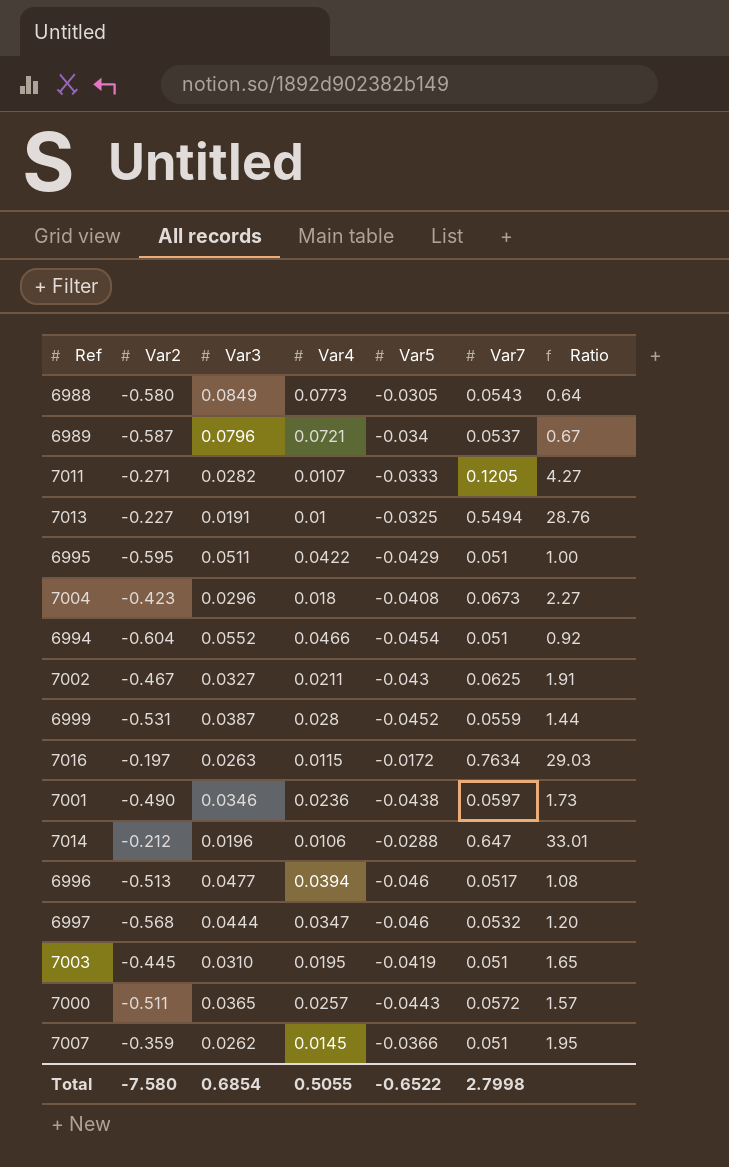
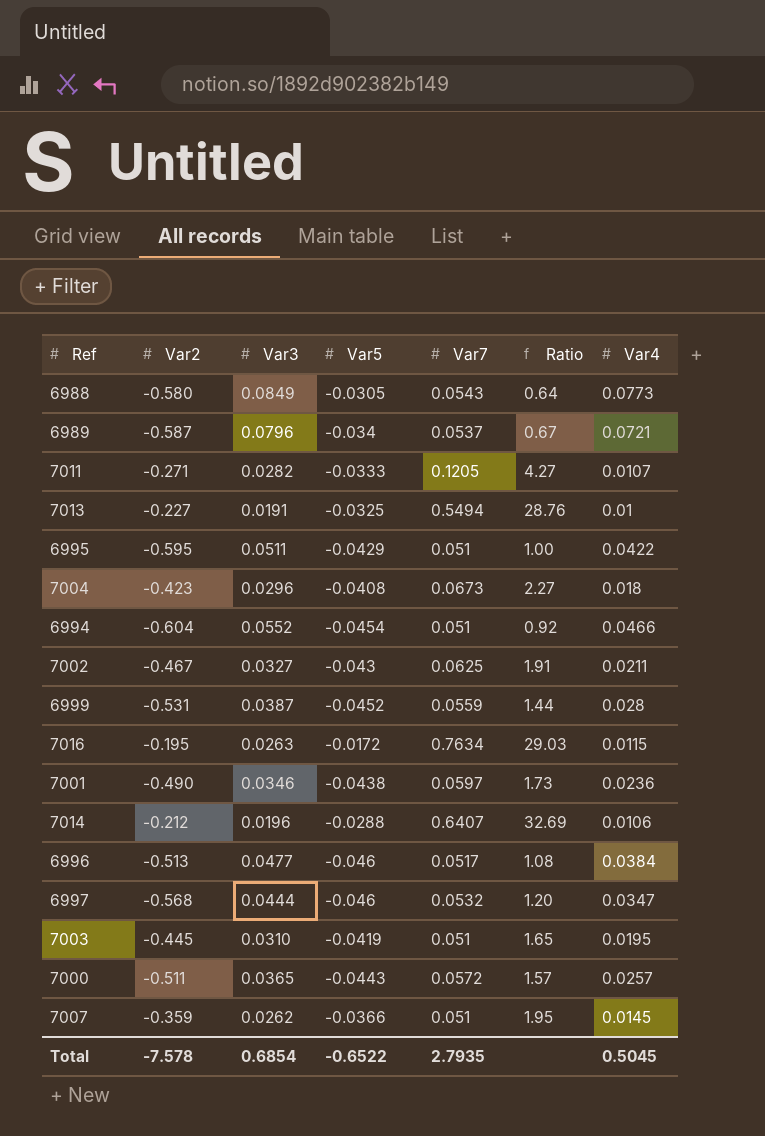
column Var4 | position: 4 -> 7
7016 | Var2: -0.197 -> -0.195
7014 | Var7: 0.647 -> 0.6407
7014 | Ratio: 33.01 -> 32.69
6996 | Var4: 0.0394 -> 0.0384
Total | Var2: -7.580 -> -7.578
Total | Var7: 2.7998 -> 2.7935
Total | Var4: 0.5055 -> 0.5045

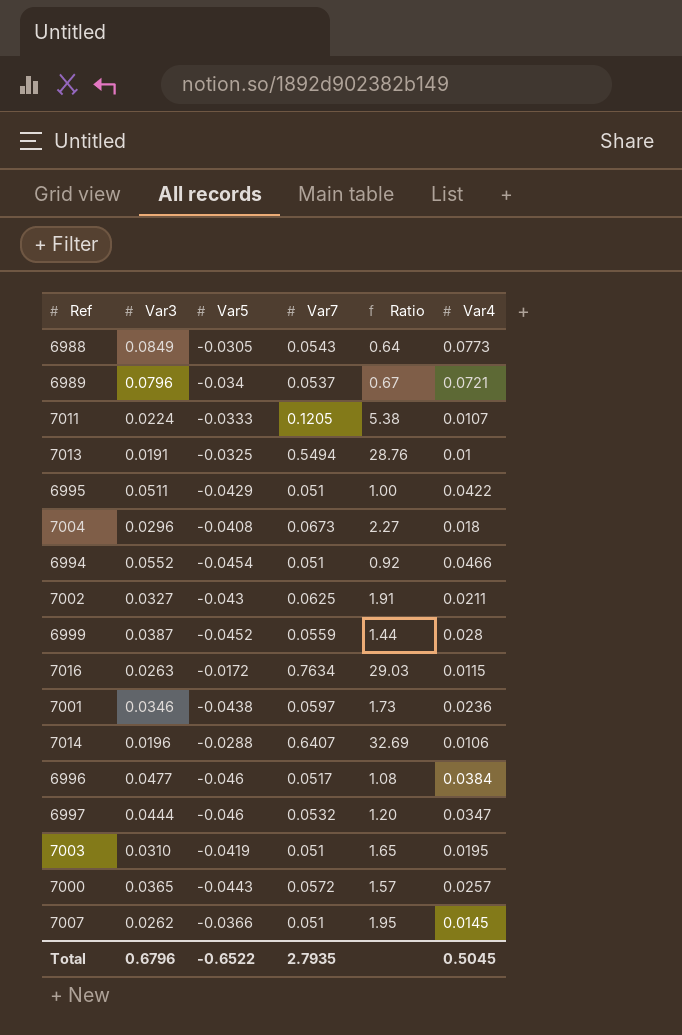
column Var2 | position: 2 -> none
7011 | Var3: 0.0282 -> 0.0224
7011 | Ratio: 4.27 -> 5.38
Total | Var3: 0.6854 -> 0.6796

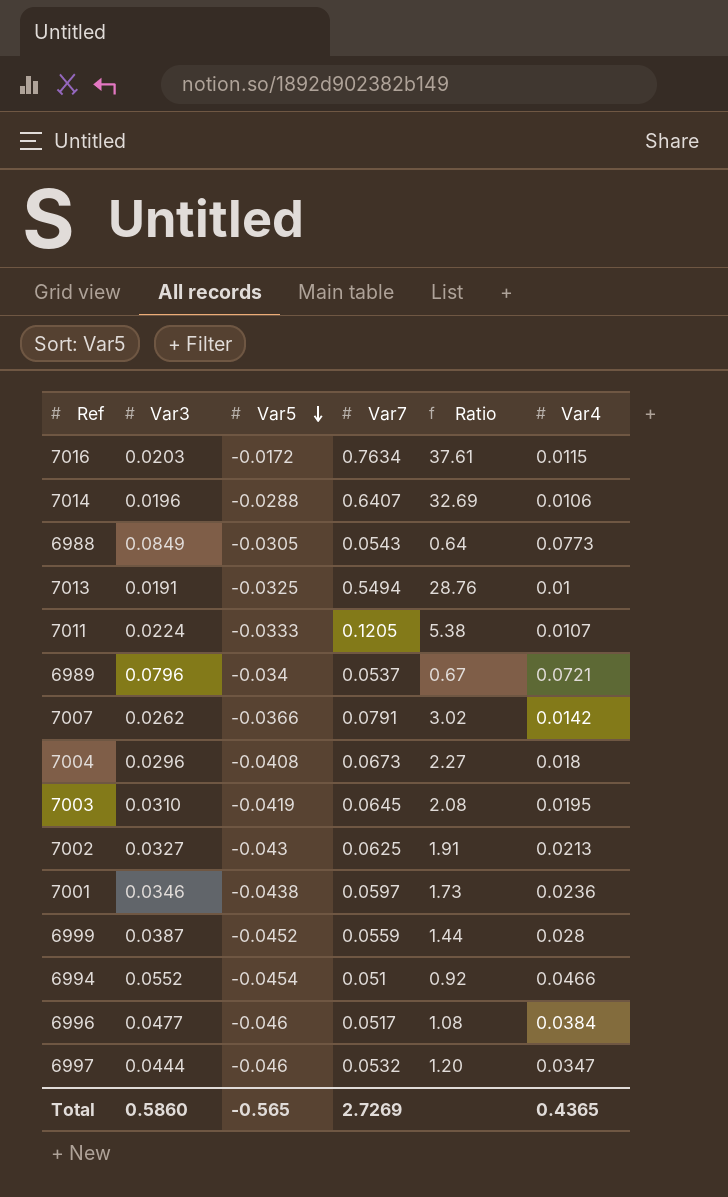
row order: none -> Var5 descending
row 6995: 0.0511 | -0.0429 | 0.051 | 1.00 | 0.0422 -> none
row 7000: 0.0365 | -0.0443 | 0.0572 | 1.57 | 0.0257 -> none
7016 | Var3: 0.0263 -> 0.0203
7016 | Ratio: 29.03 -> 37.61
7007 | Var7: 0.051 -> 0.0791
7007 | Ratio: 1.95 -> 3.02
7007 | Var4: 0.0145 -> 0.0142
7003 | Var7: 0.051 -> 0.0645
7003 | Ratio: 1.65 -> 2.08
7002 | Var4: 0.0211 -> 0.0213
Total | Var3: 0.6796 -> 0.5860
Total | Var5: -0.6522 -> -0.565
Total | Var7: 2.7935 -> 2.7269
Total | Var4: 0.5045 -> 0.4365

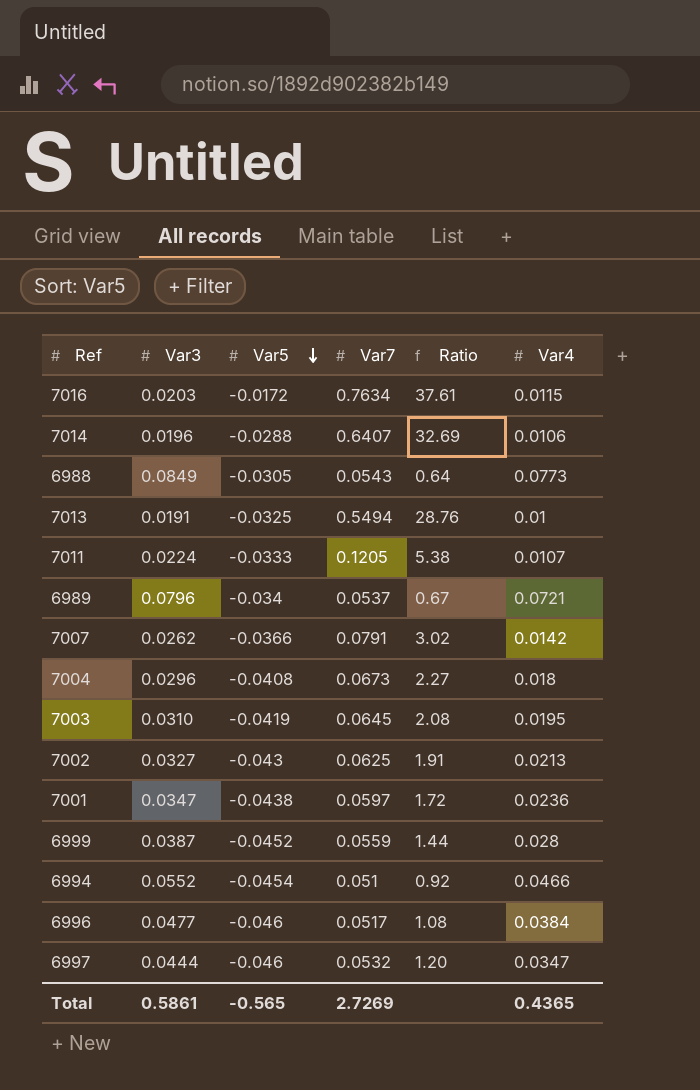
7001 | Var3: 0.0346 -> 0.0347
7001 | Ratio: 1.73 -> 1.72
Total | Var3: 0.5860 -> 0.5861

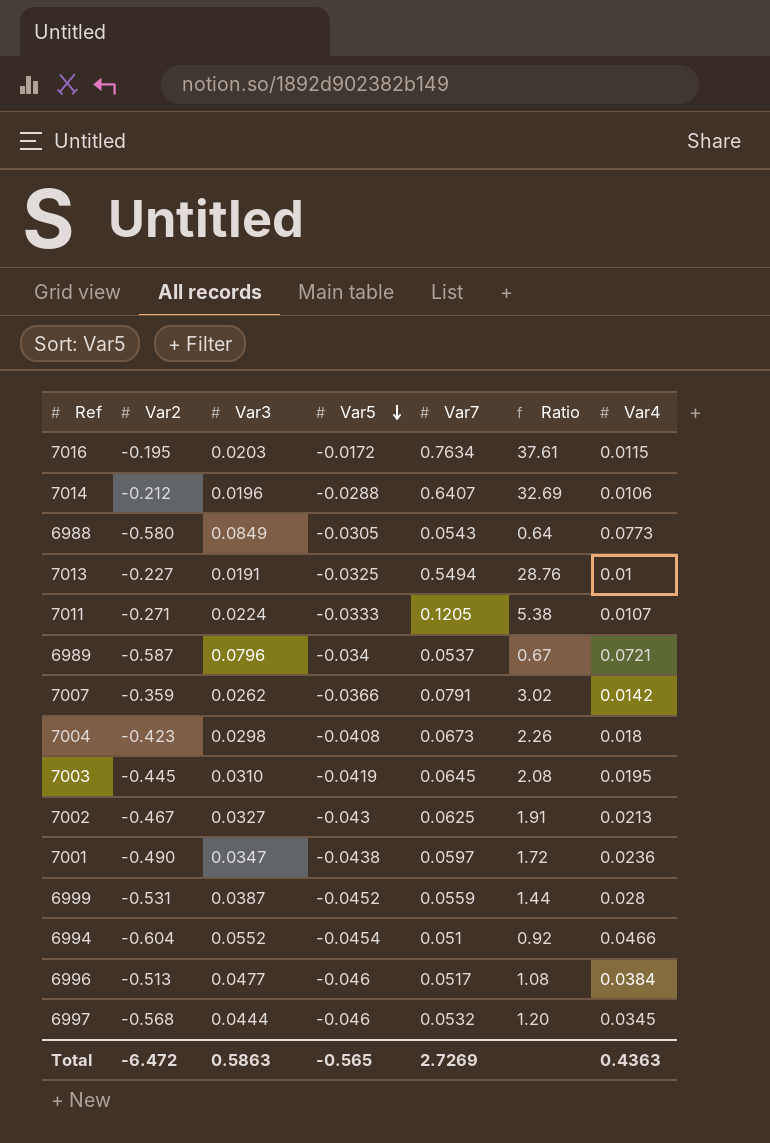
column Var2 | position: none -> 2
7004 | Var3: 0.0296 -> 0.0298
7004 | Ratio: 2.27 -> 2.26
6997 | Var4: 0.0347 -> 0.0345
Total | Var3: 0.5861 -> 0.5863
Total | Var4: 0.4365 -> 0.4363

